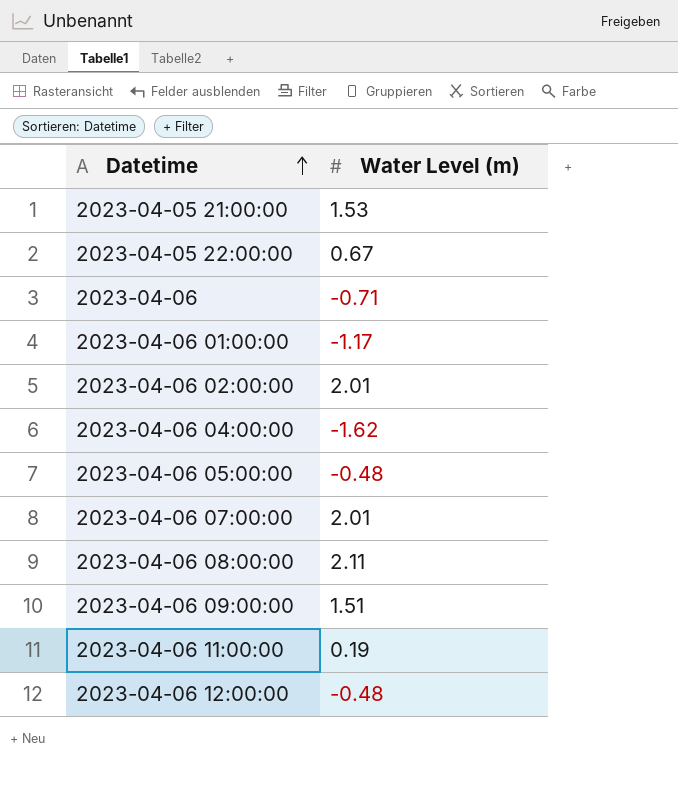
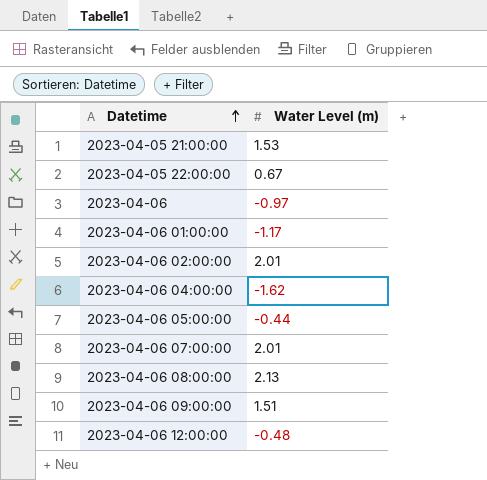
row 2023-04-06 11:00:00: 0.19 -> none
2023-04-06 | Water Level (m): -0.71 -> -0.97
2023-04-06 05:00:00 | Water Level (m): -0.48 -> -0.44
2023-04-06 08:00:00 | Water Level (m): 2.11 -> 2.13

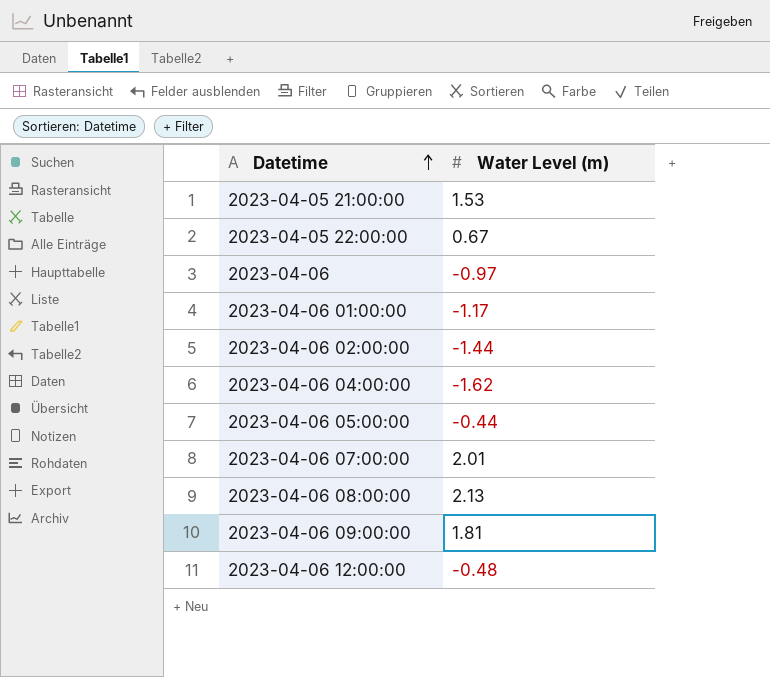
2023-04-06 02:00:00 | Water Level (m): 2.01 -> -1.44
2023-04-06 09:00:00 | Water Level (m): 1.51 -> 1.81

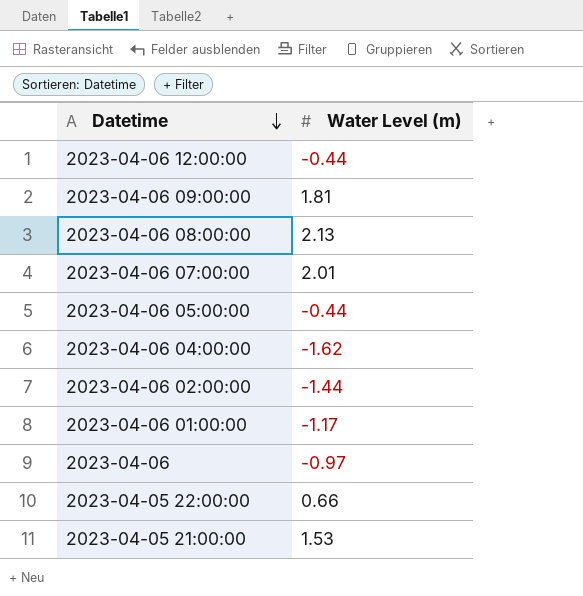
row order: Datetime ascending -> Datetime descending
2023-04-06 12:00:00 | Water Level (m): -0.48 -> -0.44
2023-04-05 22:00:00 | Water Level (m): 0.67 -> 0.66

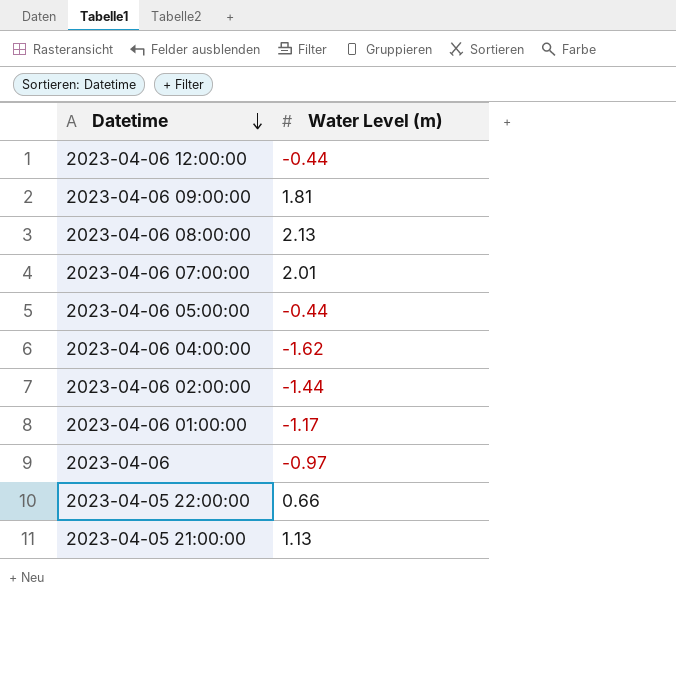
2023-04-05 21:00:00 | Water Level (m): 1.53 -> 1.13

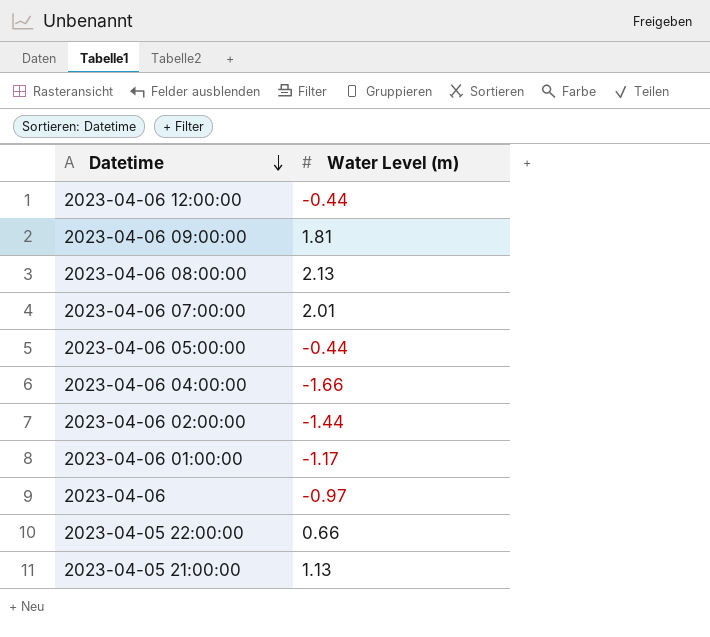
2023-04-06 04:00:00 | Water Level (m): -1.62 -> -1.66

